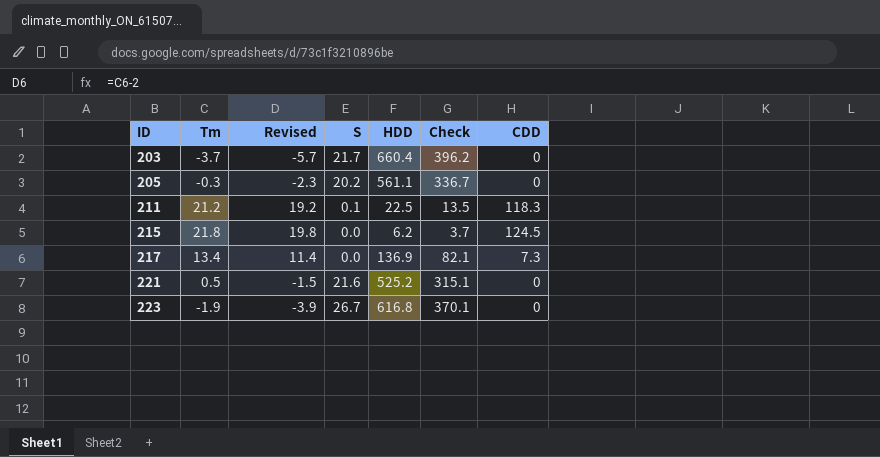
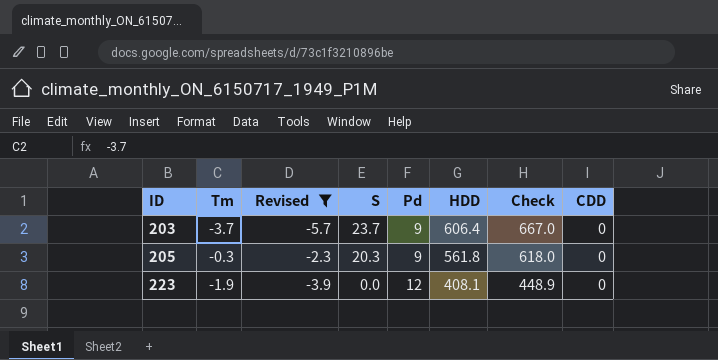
filter: none -> Revised <= -2.3
column Pd | position: none -> 5
column Check | formula: [HDD] * 0.6 -> [HDD] * 1.1
203 | S: 21.7 -> 23.7
203 | HDD: 660.4 -> 606.4
205 | S: 20.2 -> 20.3
205 | HDD: 561.1 -> 561.8
223 | S: 26.7 -> 0.0
223 | HDD: 616.8 -> 408.1

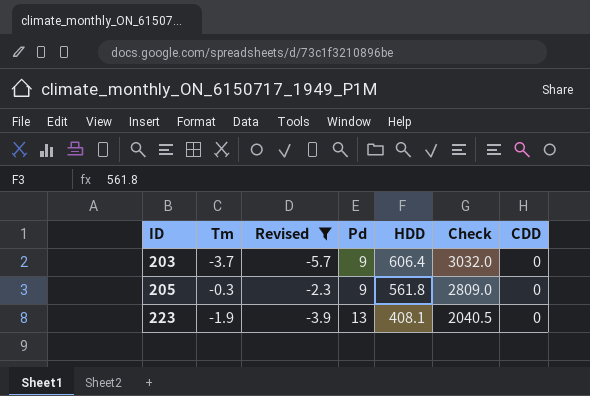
column S | position: 4 -> none
column Check | formula: [HDD] * 1.1 -> [HDD] * 5
223 | Pd: 12 -> 13

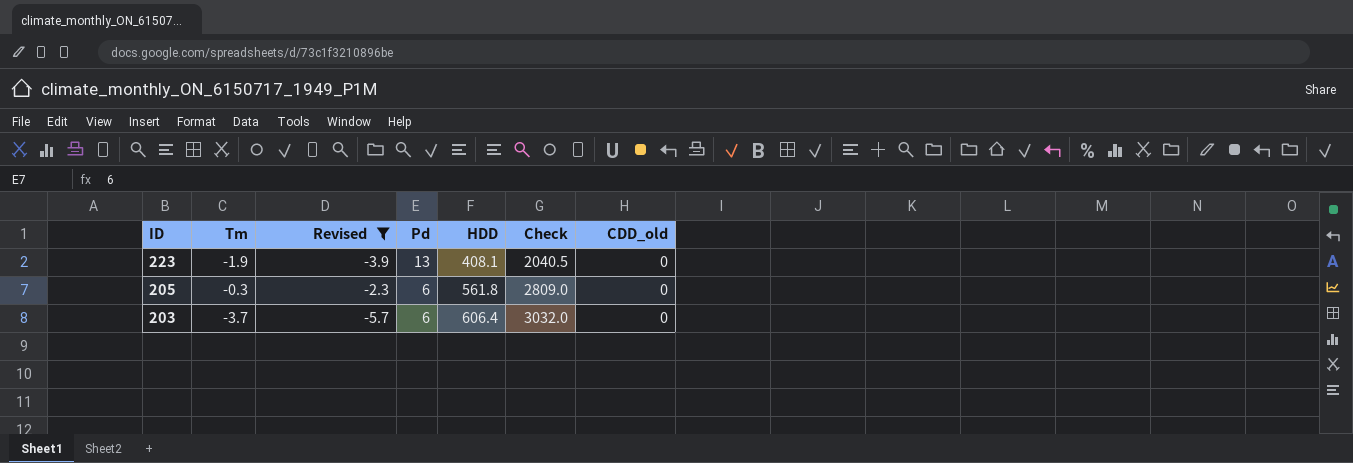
row order: ID ascending -> ID descending
column name: CDD -> CDD_old
205 | Pd: 9 -> 6
203 | Pd: 9 -> 6

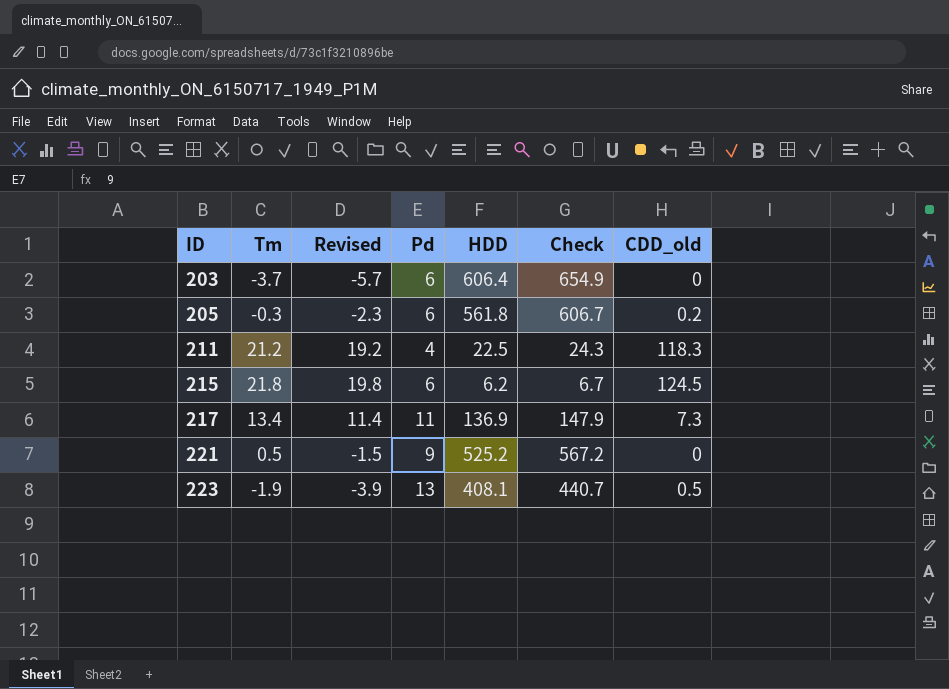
filter: Revised <= -2.3 -> none
row order: ID descending -> ID ascending
column Check | formula: [HDD] * 5 -> [HDD] * 1.08
205 | CDD_old: 0 -> 0.2
223 | CDD_old: 0 -> 0.5

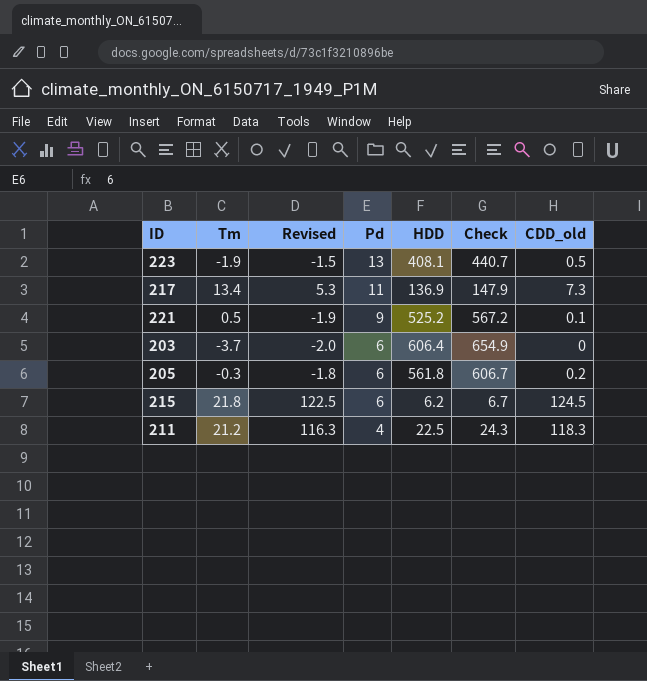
row order: ID ascending -> Pd descending
column Revised | formula: [Tm] - 2 -> [CDD_old] - 2
221 | CDD_old: 0 -> 0.1

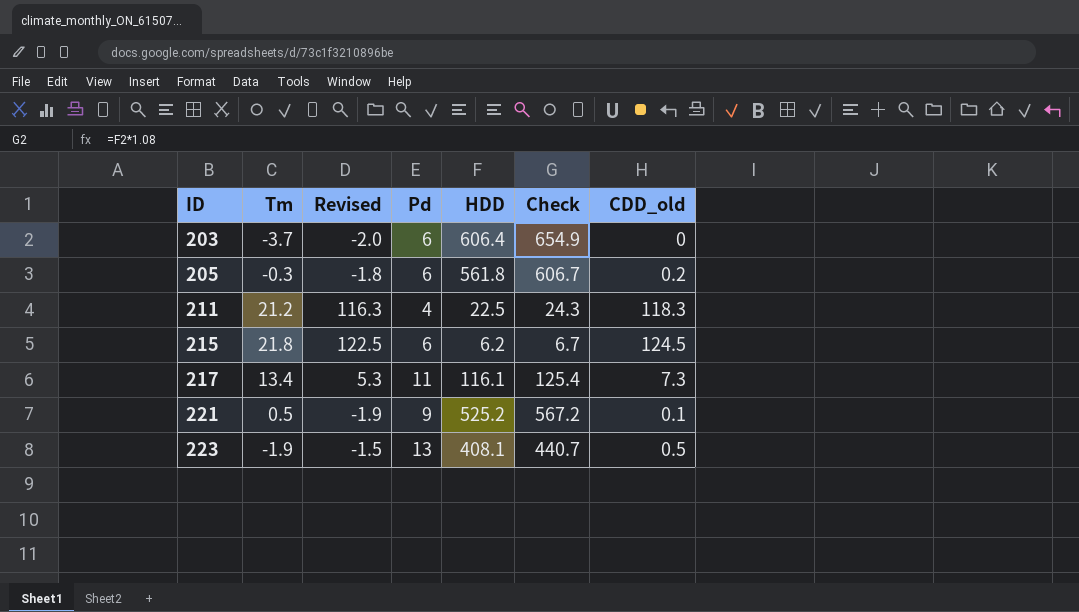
row order: Pd descending -> ID ascending
217 | HDD: 136.9 -> 116.1
217 | Check: 147.9 -> 125.4

